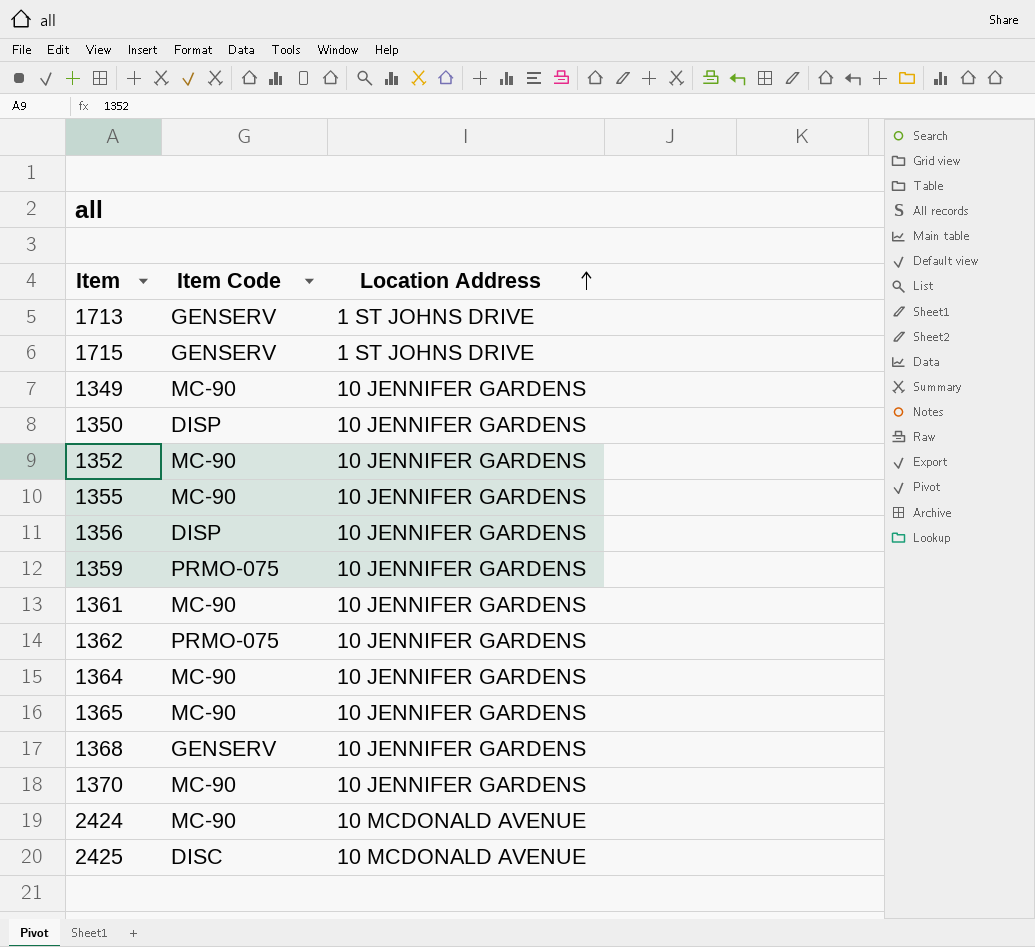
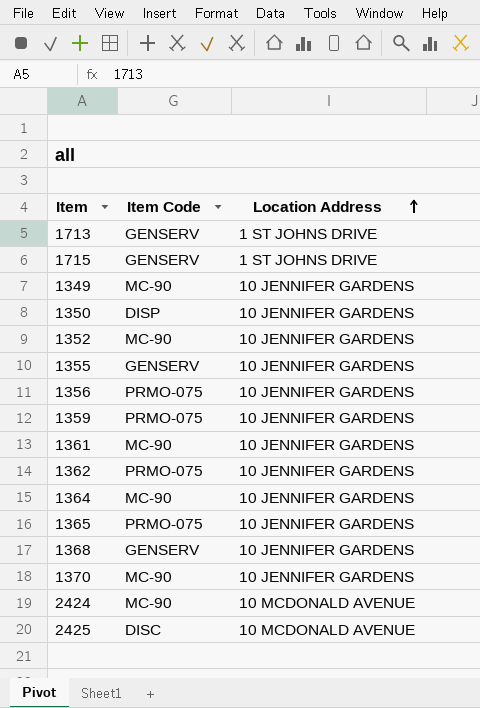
1355 | Item Code: MC-90 -> GENSERV
1356 | Item Code: DISP -> PRMO-075
1365 | Item Code: MC-90 -> PRMO-075

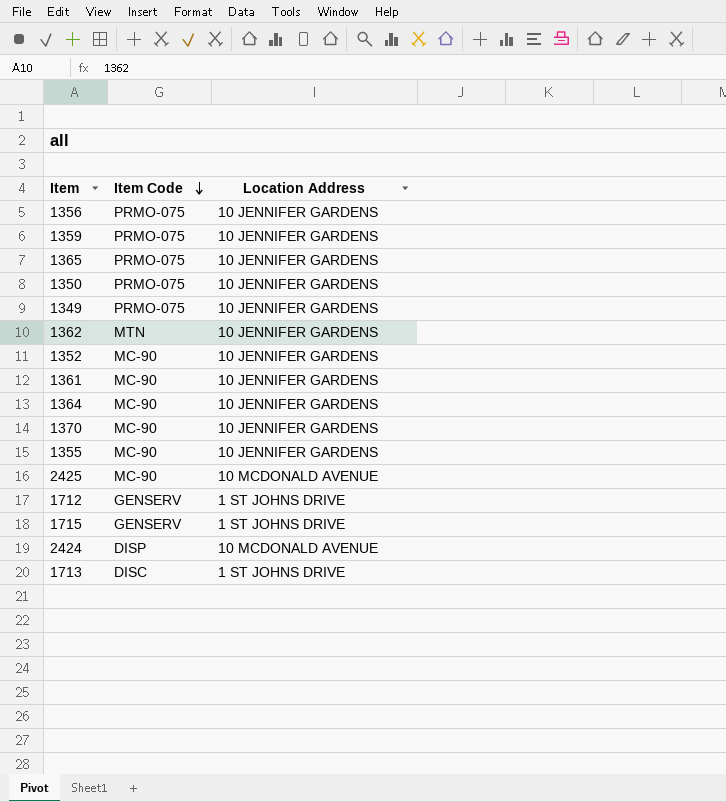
row order: Location Address ascending -> Item Code descending
row 1368: GENSERV | 10 JENNIFER GARDENS -> none
1350 | Item Code: DISP -> PRMO-075
1349 | Item Code: MC-90 -> PRMO-075
1362 | Item Code: PRMO-075 -> MTN
1355 | Item Code: GENSERV -> MC-90
2425 | Item Code: DISC -> MC-90
row 1712: none -> GENSERV | 1 ST JOHNS DRIVE
2424 | Item Code: MC-90 -> DISP
1713 | Item Code: GENSERV -> DISC

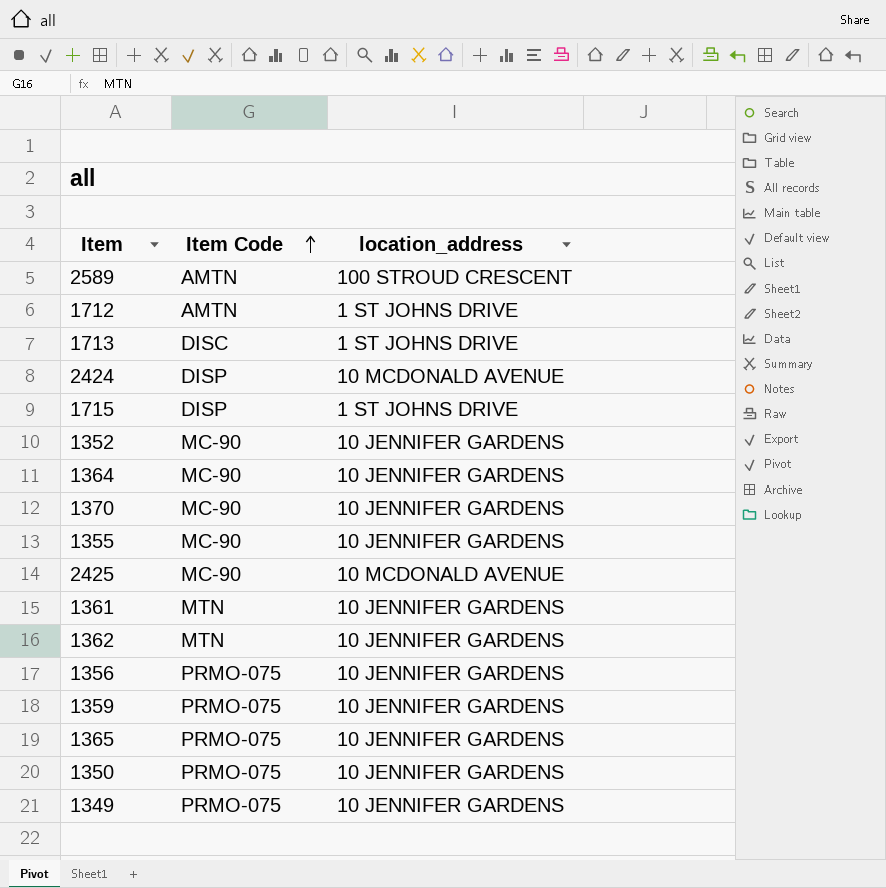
row order: Item Code descending -> Item Code ascending
column name: Location Address -> location_address
row 2589: none -> AMTN | 100 STROUD CRESCENT
1712 | Item Code: GENSERV -> AMTN
1715 | Item Code: GENSERV -> DISP
1361 | Item Code: MC-90 -> MTN

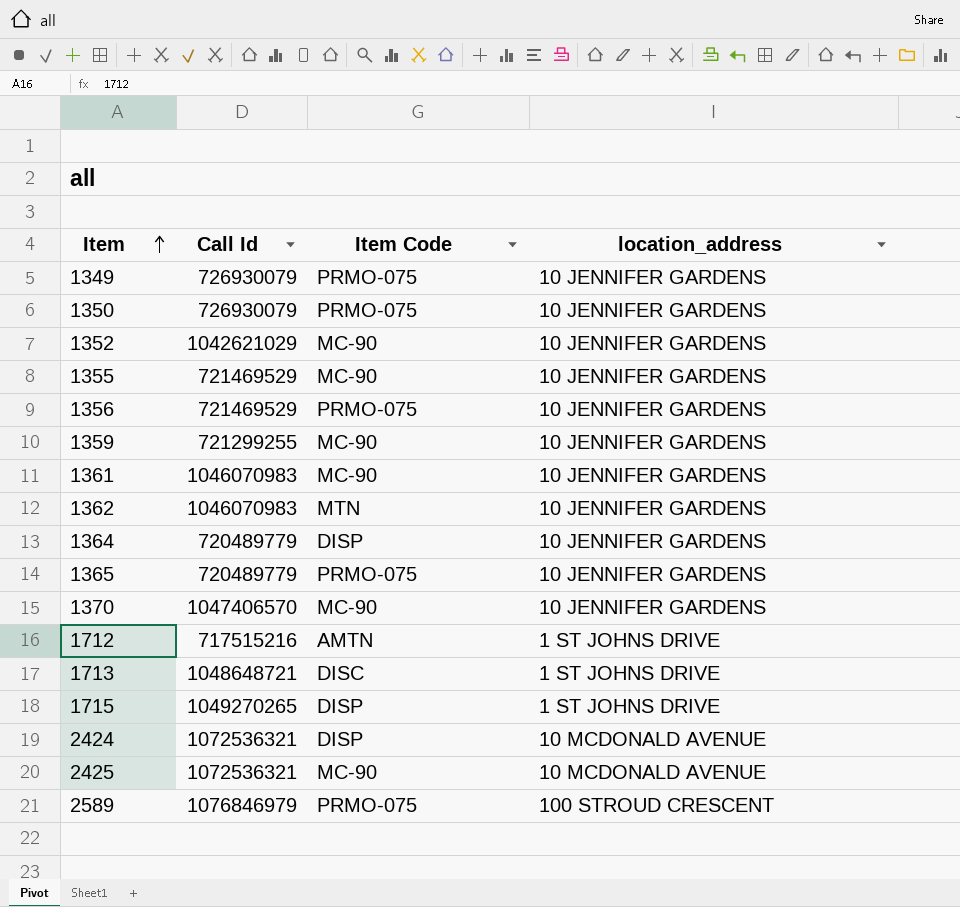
row order: Item Code ascending -> Item ascending
column Call Id | position: none -> 2
1359 | Item Code: PRMO-075 -> MC-90
1361 | Item Code: MTN -> MC-90
1364 | Item Code: MC-90 -> DISP
2589 | Item Code: AMTN -> PRMO-075

